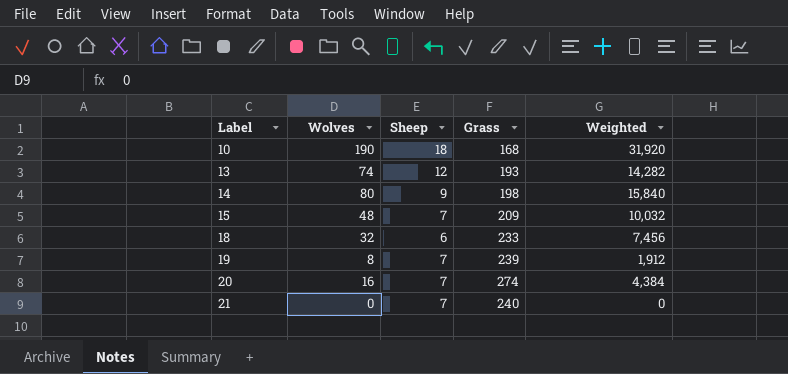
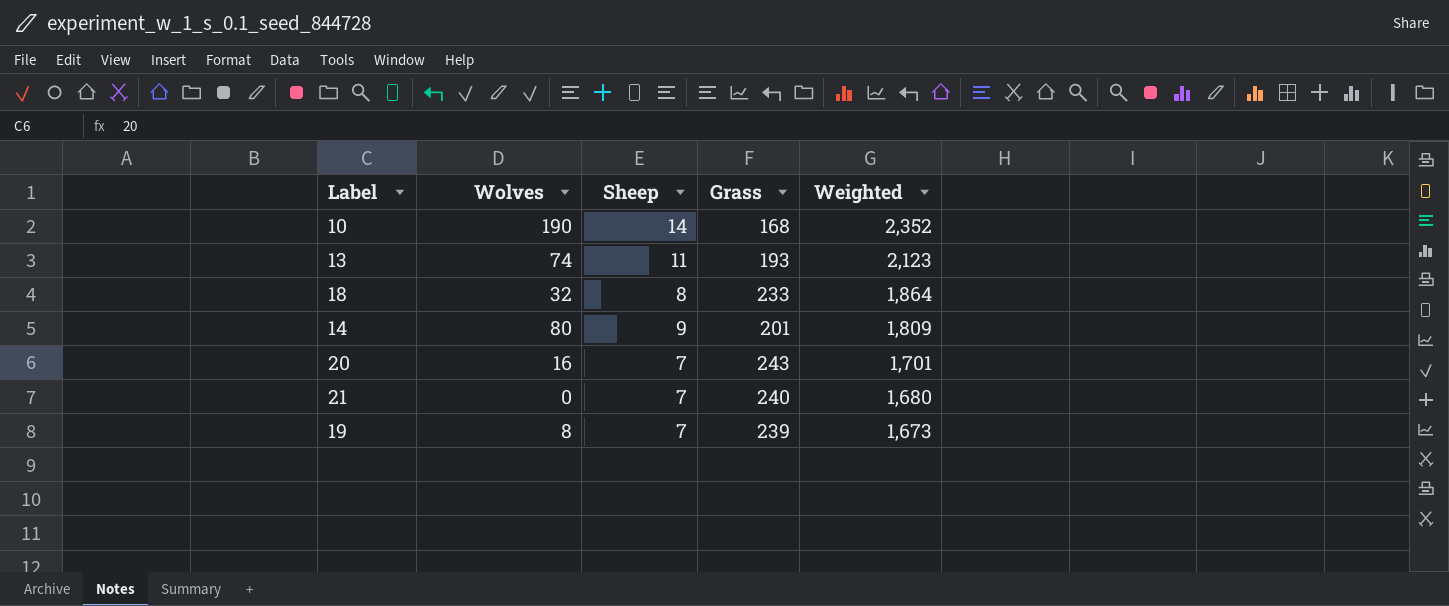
row order: Label ascending -> Weighted descending
column Weighted | formula: [Wolves] * [Grass] -> [Sheep] * [Grass]
row 15: 48 | 7 | 209 | 10,032 -> none
10 | Sheep: 18 -> 14
13 | Sheep: 12 -> 11
18 | Sheep: 6 -> 8
14 | Grass: 198 -> 201
20 | Grass: 274 -> 243

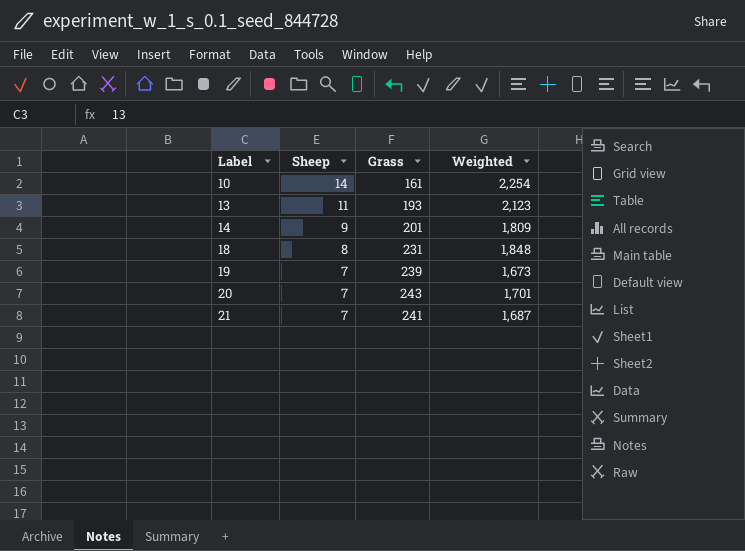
row order: Weighted descending -> Label ascending
column Wolves | position: 2 -> none
10 | Grass: 168 -> 161
10 | Weighted: 2,352 -> 2,254
18 | Grass: 233 -> 231
18 | Weighted: 1,864 -> 1,848
21 | Grass: 240 -> 241
21 | Weighted: 1,680 -> 1,687

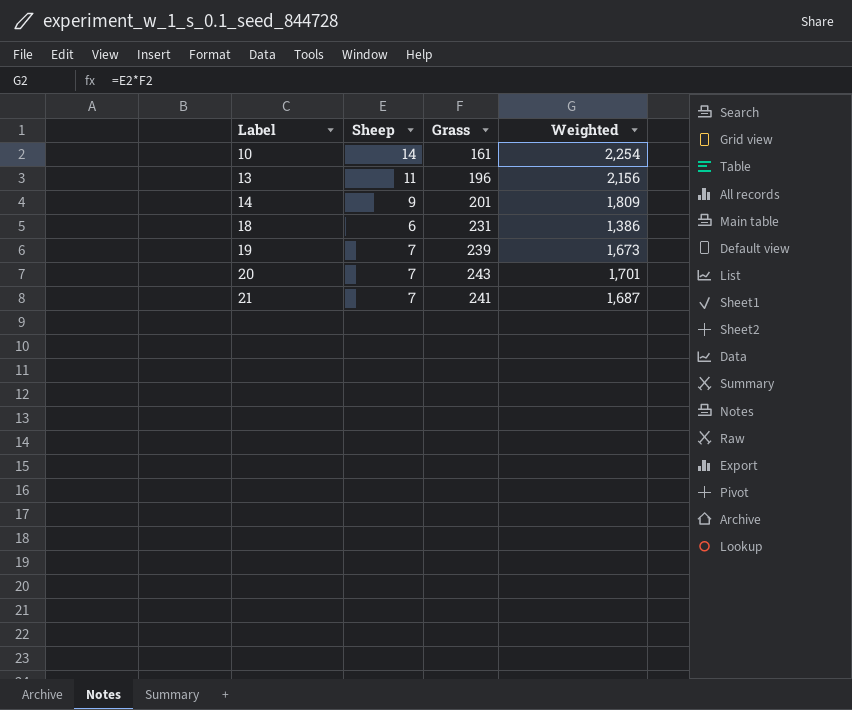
13 | Grass: 193 -> 196
13 | Weighted: 2,123 -> 2,156
18 | Sheep: 8 -> 6
18 | Weighted: 1,848 -> 1,386

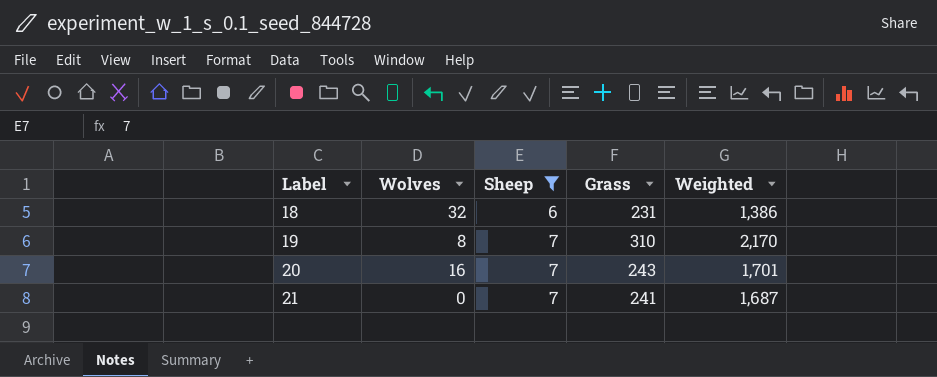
filter: none -> Sheep <= 7
column Wolves | position: none -> 2
19 | Grass: 239 -> 310
19 | Weighted: 1,673 -> 2,170

